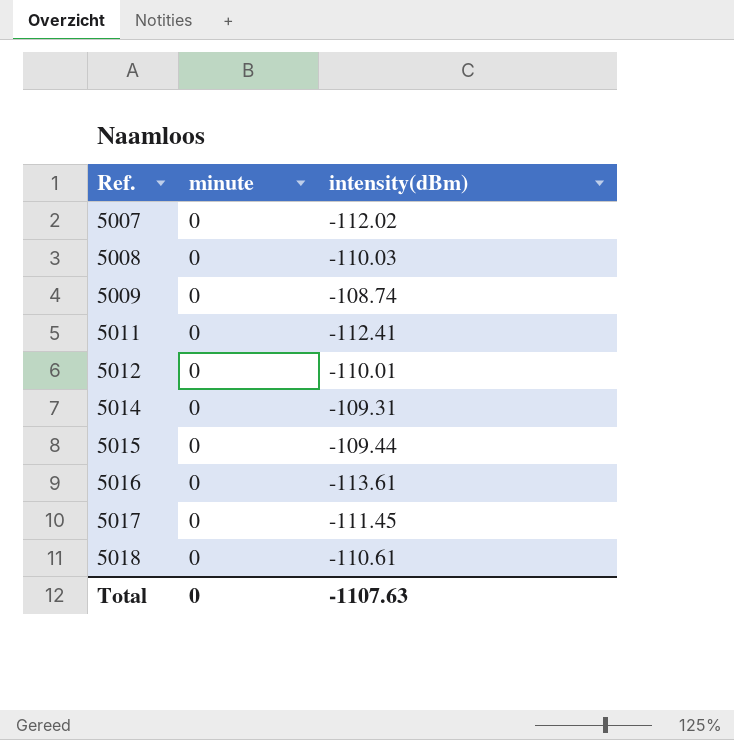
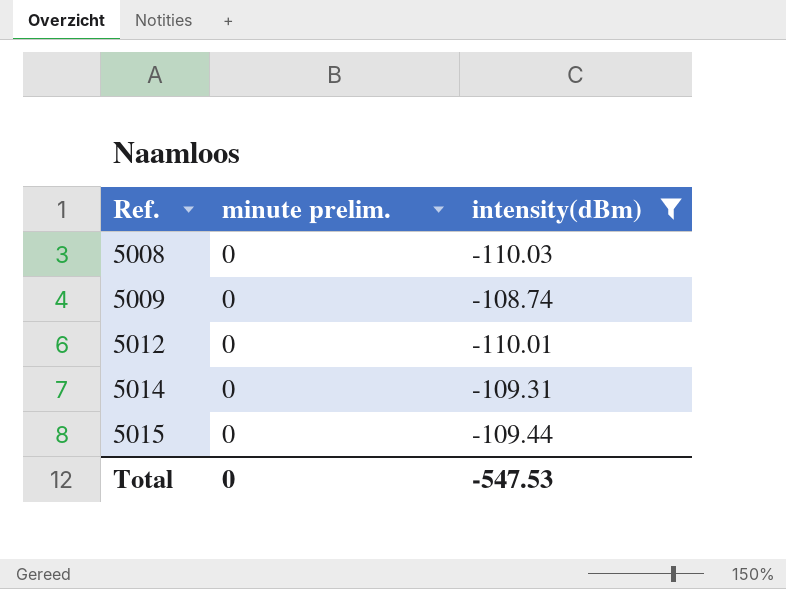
filter: none -> intensity(dBm) >= -110.03
column name: minute -> minute prelim.
Total | intensity(dBm): -1107.63 -> -547.53

